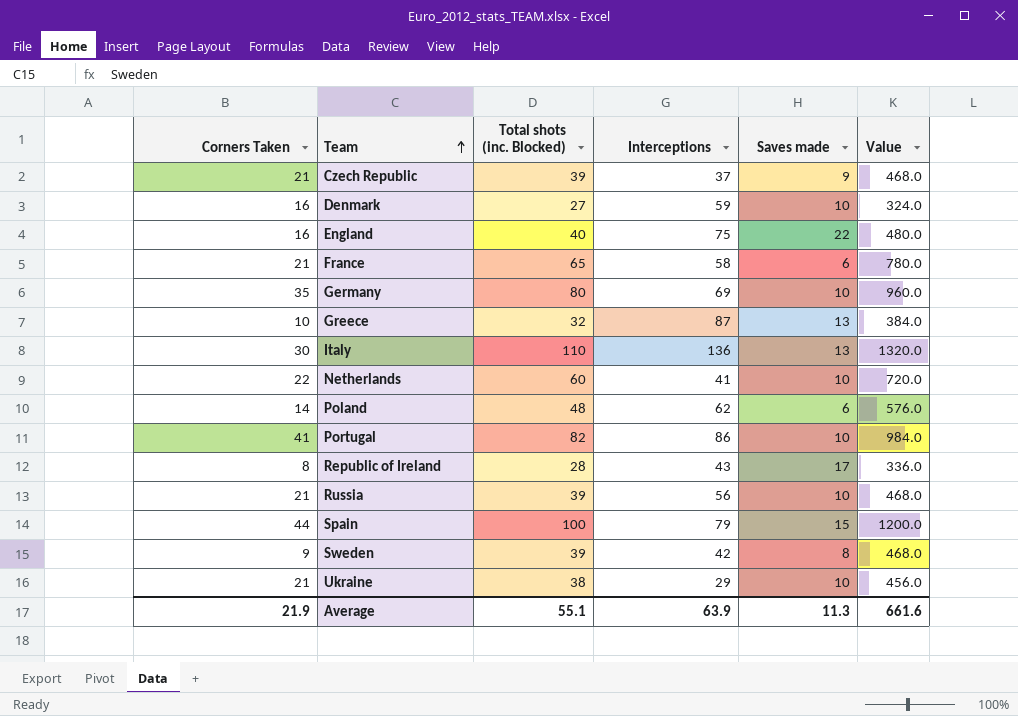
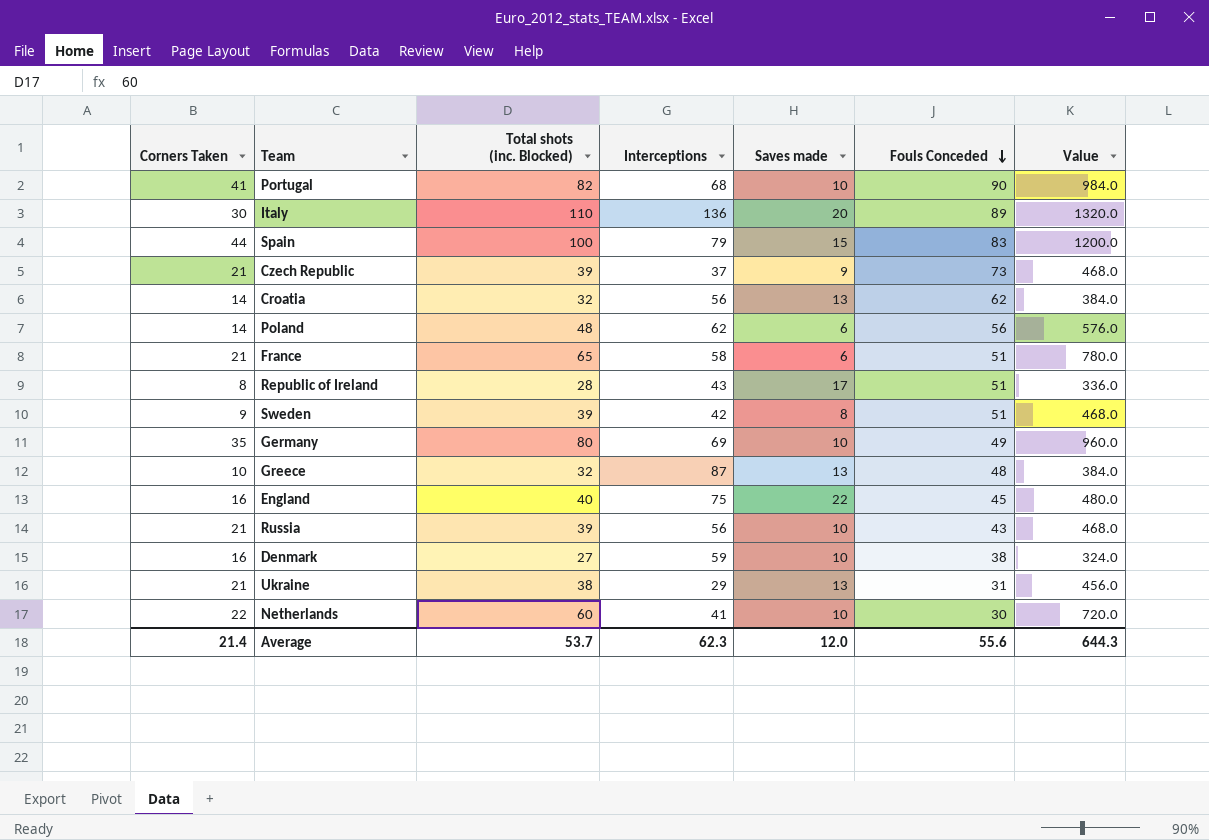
row order: Team ascending -> Fouls Conceded descending
column Fouls Conceded | position: none -> 6
Portugal | Interceptions: 86 -> 68
Italy | Saves made: 13 -> 20
row Croatia: none -> 14 | 32 | 56 | 13 | 62 | 384.0
Ukraine | Saves made: 10 -> 13
Average | Corners Taken: 21.9 -> 21.4
Average | Total shots (inc. Blocked): 55.1 -> 53.7
Average | Interceptions: 63.9 -> 62.3
Average | Saves made: 11.3 -> 12.0
Average | Value: 661.6 -> 644.3

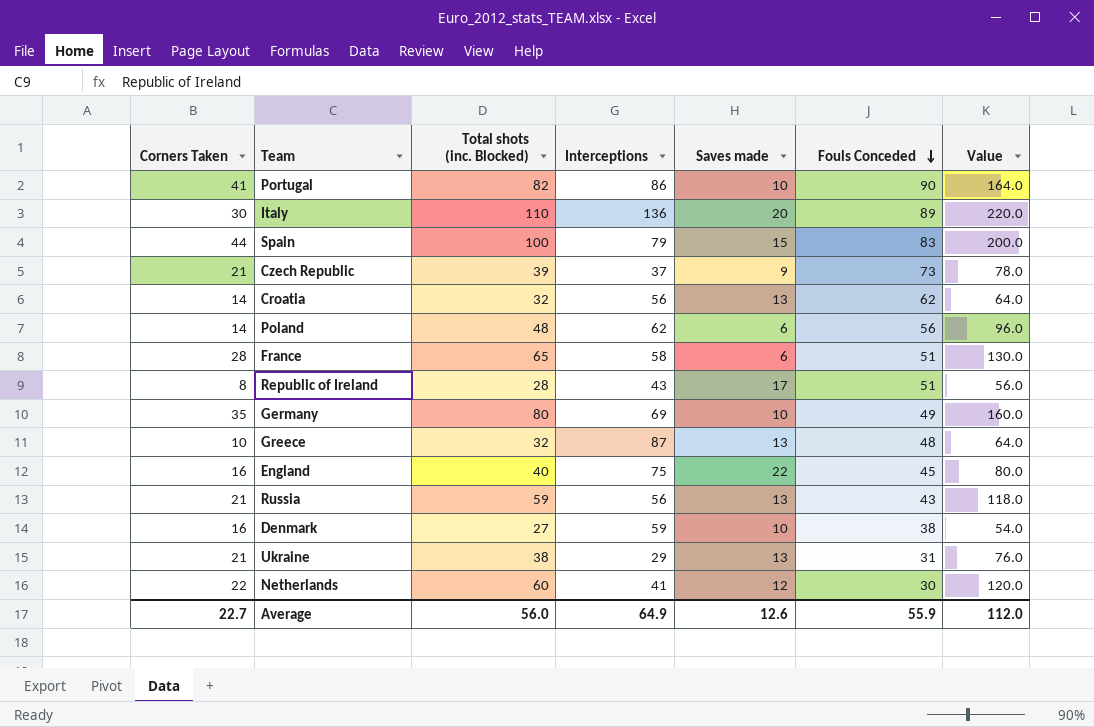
column Value | formula: [Total shots (inc. Blocked)] * 12 -> [Total shots (inc. Blocked)] * 2
row Sweden: 9 | 39 | 42 | 8 | 51 | 468.0 -> none
Portugal | Interceptions: 68 -> 86
France | Corners Taken: 21 -> 28
Russia | Total shots (inc. Blocked): 39 -> 59
Russia | Saves made: 10 -> 13
Netherlands | Saves made: 10 -> 12
Average | Corners Taken: 21.4 -> 22.7
Average | Total shots (inc. Blocked): 53.7 -> 56.0
Average | Interceptions: 62.3 -> 64.9
Average | Saves made: 12.0 -> 12.6
Average | Fouls Conceded: 55.6 -> 55.9
Average | Value: 644.3 -> 112.0

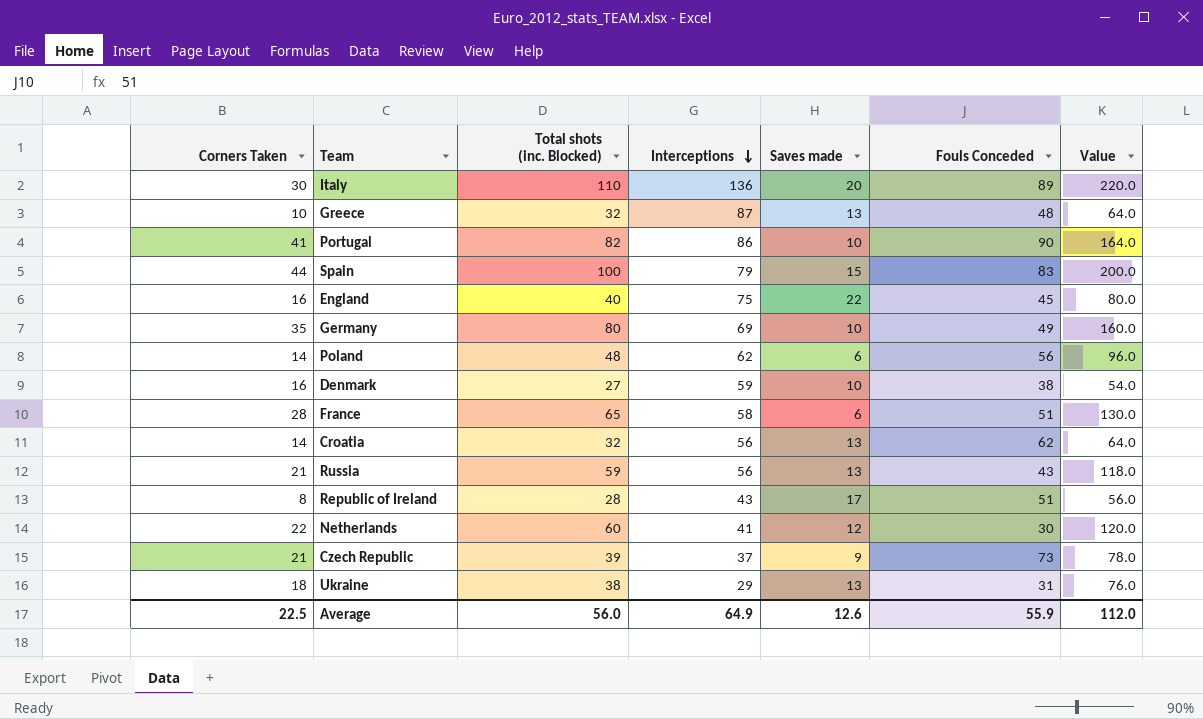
row order: Fouls Conceded descending -> Interceptions descending
Ukraine | Corners Taken: 21 -> 18
Average | Corners Taken: 22.7 -> 22.5

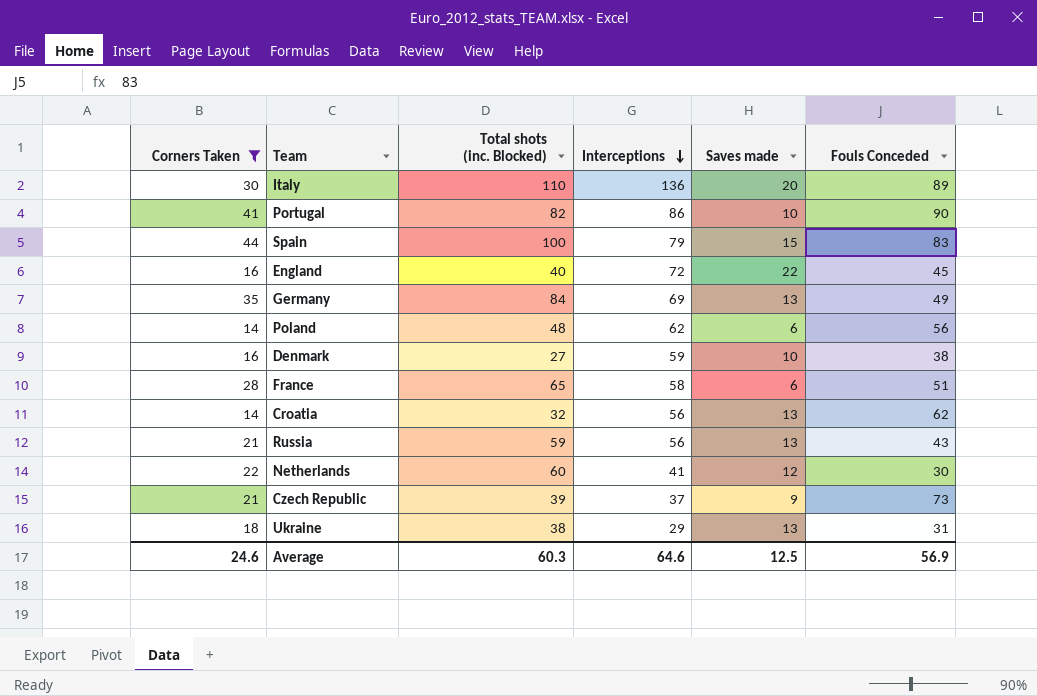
filter: none -> Corners Taken >= 14
column Value | formula: [Total shots (inc. Blocked)] * 2 -> none
England | Interceptions: 75 -> 72
Germany | Total shots (inc. Blocked): 80 -> 84
Germany | Saves made: 10 -> 13
Average | Corners Taken: 22.5 -> 24.6
Average | Total shots (inc. Blocked): 56.0 -> 60.3
Average | Interceptions: 64.9 -> 64.6
Average | Saves made: 12.6 -> 12.5
Average | Fouls Conceded: 55.9 -> 56.9

